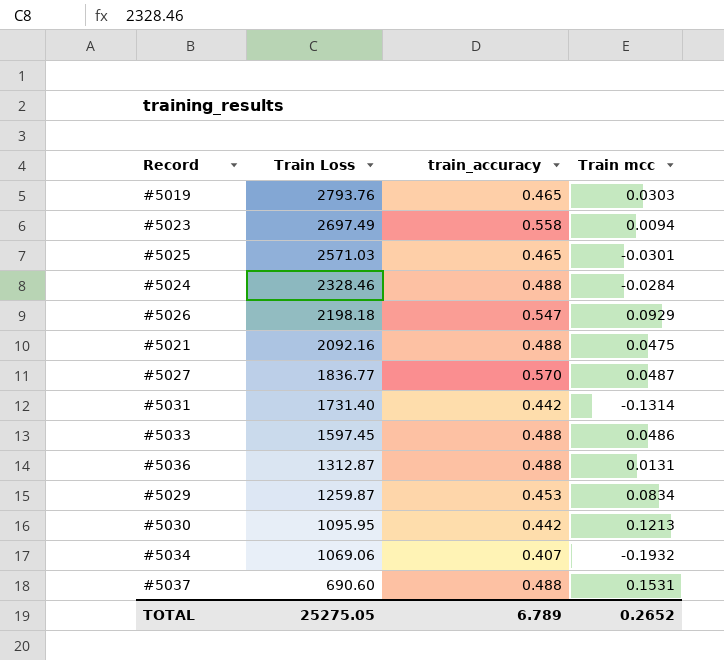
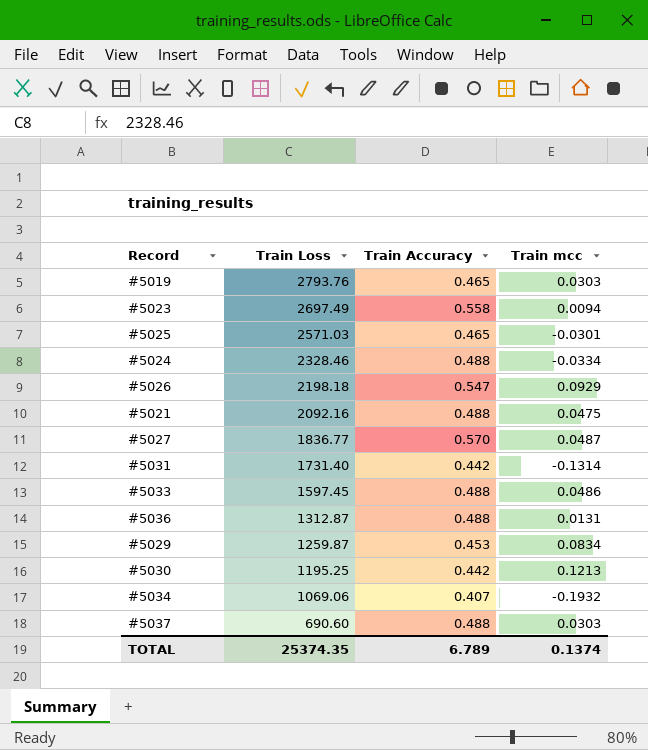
column name: train_accuracy -> Train Accuracy
#5024 | Train mcc: -0.0284 -> -0.0334
#5030 | Train Loss: 1095.95 -> 1195.25
#5037 | Train mcc: 0.1531 -> 0.0303
TOTAL | Train Loss: 25275.05 -> 25374.35
TOTAL | Train mcc: 0.2652 -> 0.1374

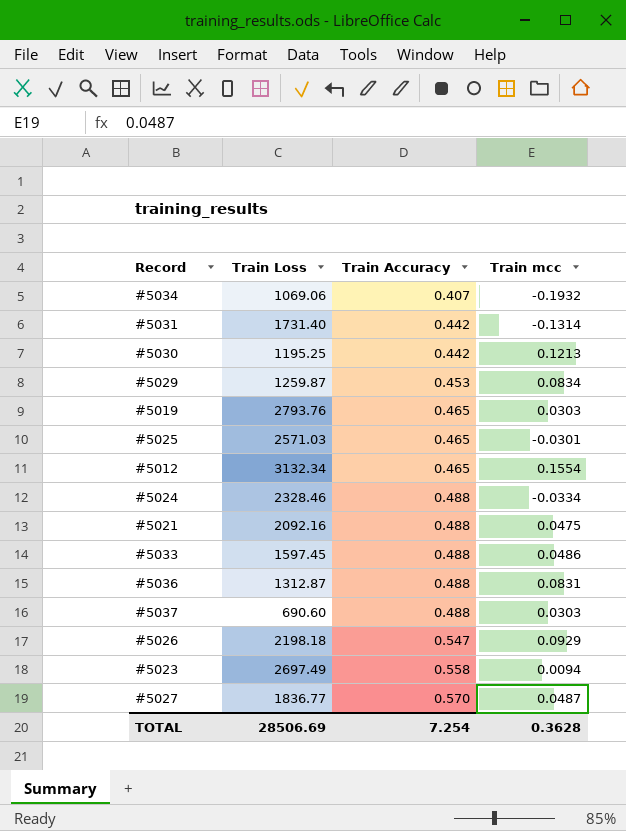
row order: Train Loss descending -> Train Accuracy ascending
row #5012: none -> 3132.34 | 0.465 | 0.1554
#5036 | Train mcc: 0.0131 -> 0.0831
TOTAL | Train Loss: 25374.35 -> 28506.69
TOTAL | Train Accuracy: 6.789 -> 7.254
TOTAL | Train mcc: 0.1374 -> 0.3628

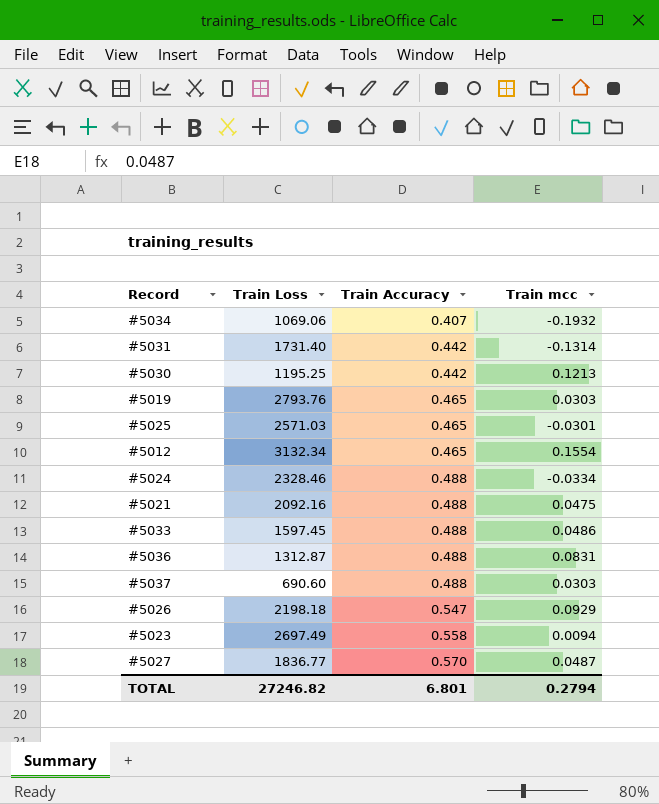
row #5029: 1259.87 | 0.453 | 0.0834 -> none
TOTAL | Train Loss: 28506.69 -> 27246.82
TOTAL | Train Accuracy: 7.254 -> 6.801
TOTAL | Train mcc: 0.3628 -> 0.2794

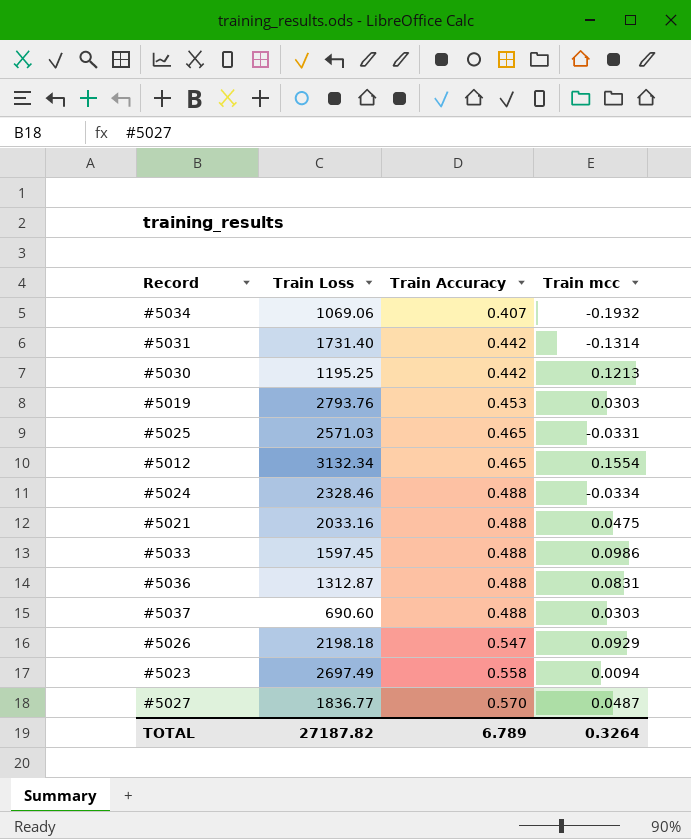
#5019 | Train Accuracy: 0.465 -> 0.453
#5025 | Train mcc: -0.0301 -> -0.0331
#5021 | Train Loss: 2092.16 -> 2033.16
#5033 | Train mcc: 0.0486 -> 0.0986
TOTAL | Train Loss: 27246.82 -> 27187.82
TOTAL | Train Accuracy: 6.801 -> 6.789
TOTAL | Train mcc: 0.2794 -> 0.3264

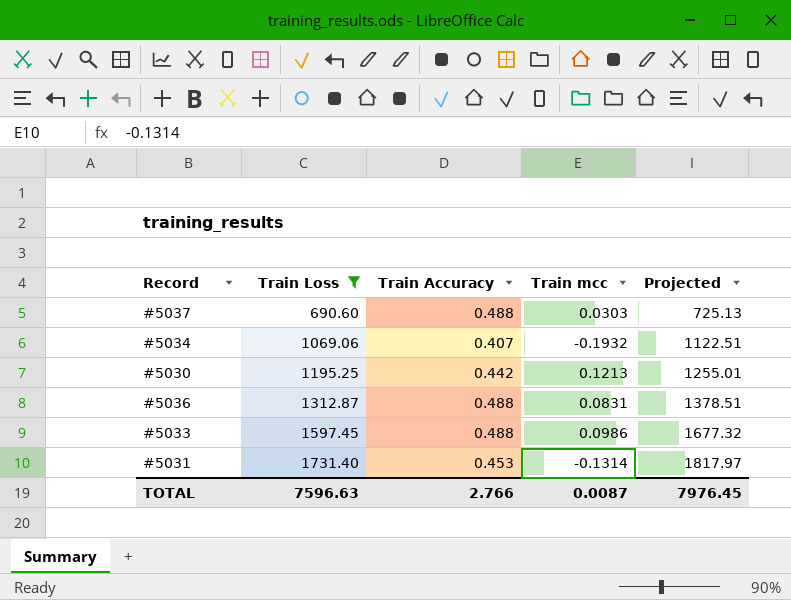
filter: none -> Train Loss <= 1731.40
row order: Train Accuracy ascending -> Train Loss ascending
column Projected | formula: none -> [Train Loss] * 1.05
#5031 | Train Accuracy: 0.442 -> 0.453
TOTAL | Train Loss: 27187.82 -> 7596.63
TOTAL | Train Accuracy: 6.789 -> 2.766
TOTAL | Train mcc: 0.3264 -> 0.0087

